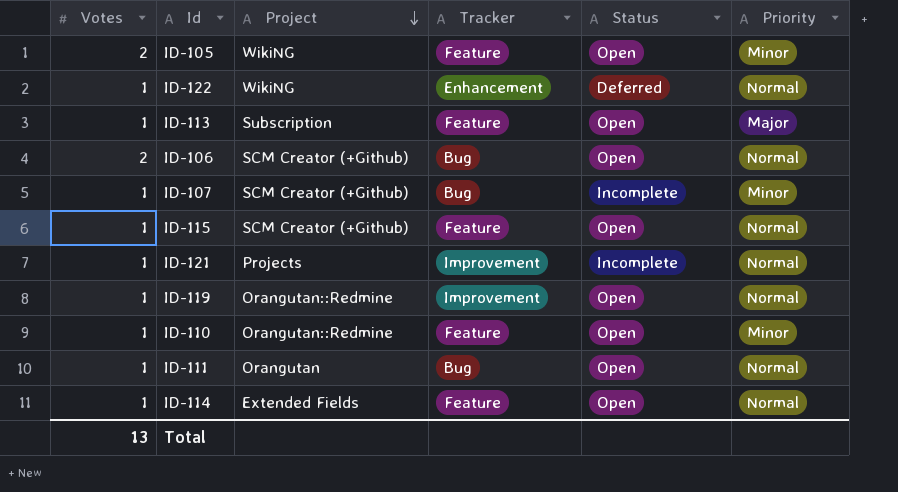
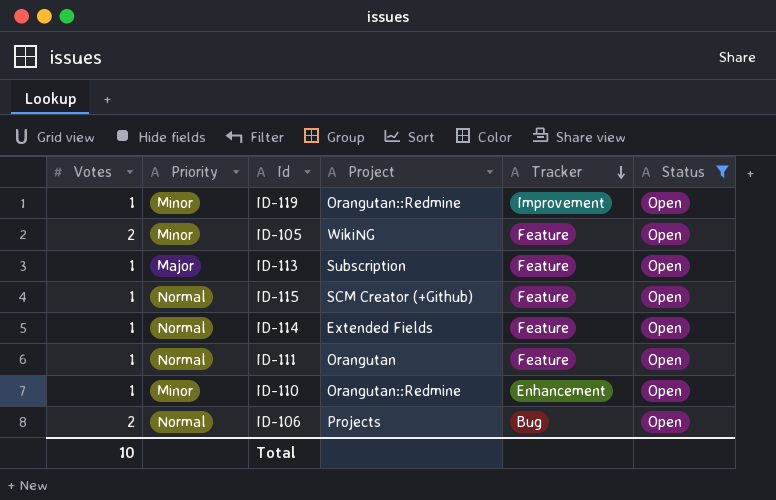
filter: none -> Status = Open
row order: Project descending -> Tracker descending
column Priority | position: 6 -> 2
ID-119 | Priority: Normal -> Minor
ID-111 | Tracker: Bug -> Feature
ID-110 | Tracker: Feature -> Enhancement
ID-106 | Project: SCM Creator (+Github) -> Projects
Total | Votes: 13 -> 10

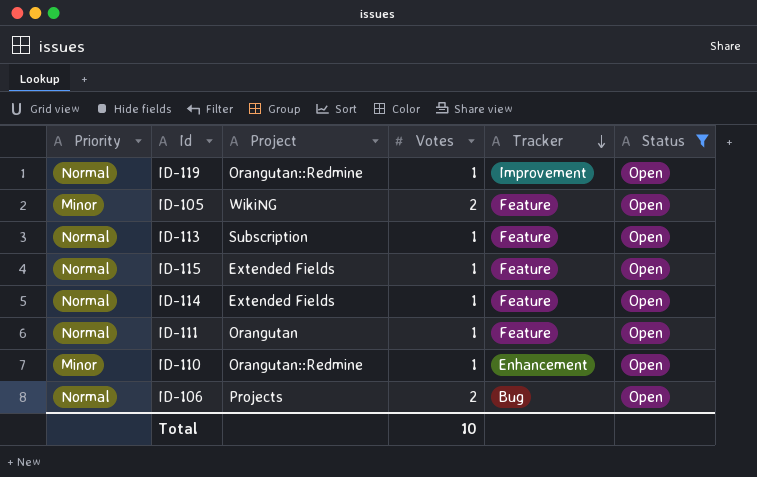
column Votes | position: 1 -> 4
ID-119 | Priority: Minor -> Normal
ID-113 | Priority: Major -> Normal
ID-115 | Project: SCM Creator (+Github) -> Extended Fields

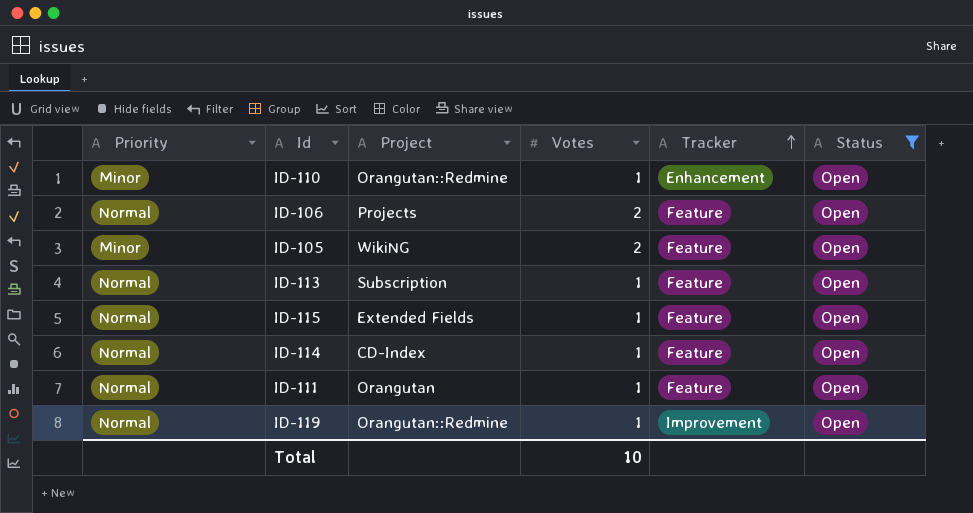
row order: Tracker descending -> Tracker ascending
ID-106 | Tracker: Bug -> Feature
ID-114 | Project: Extended Fields -> CD-Index

